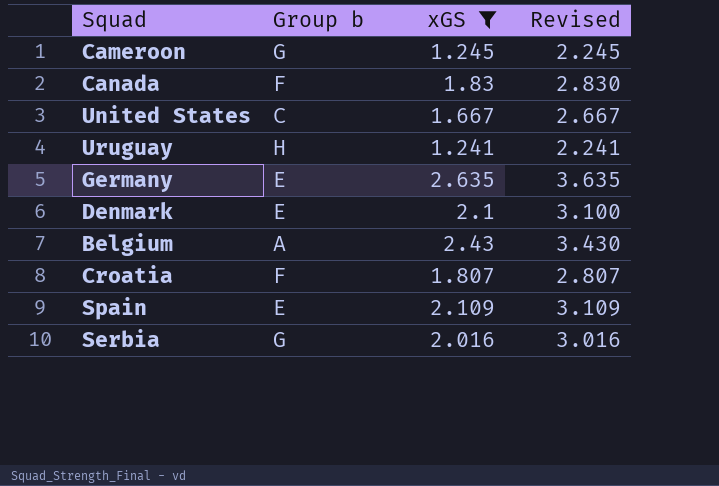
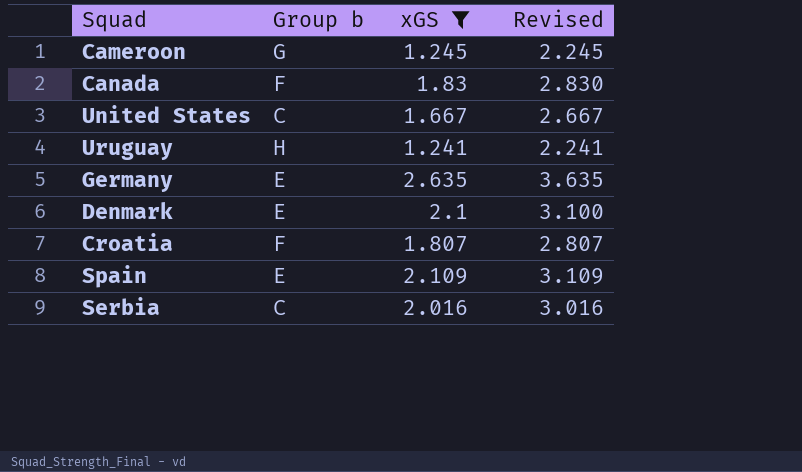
row Belgium: A | 2.43 | 3.430 -> none
Serbia | Group b: G -> C

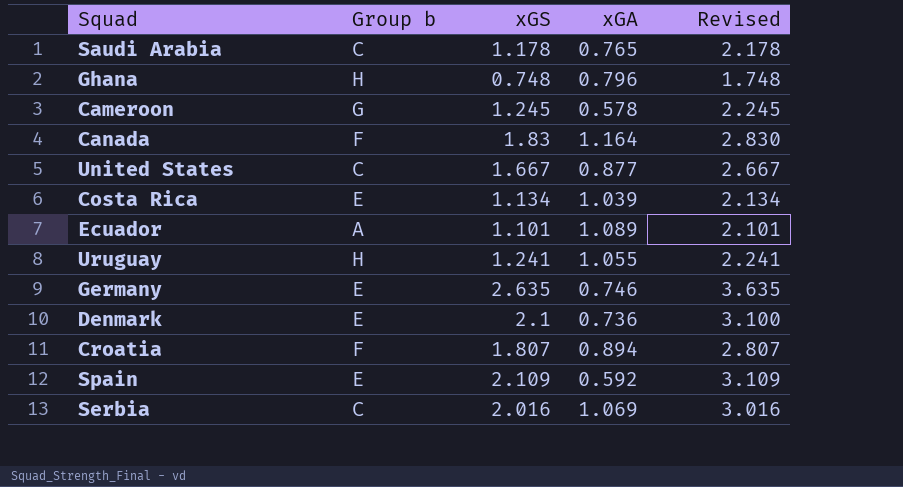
filter: xGS >= 1.241 -> none
column xGA | position: none -> 4

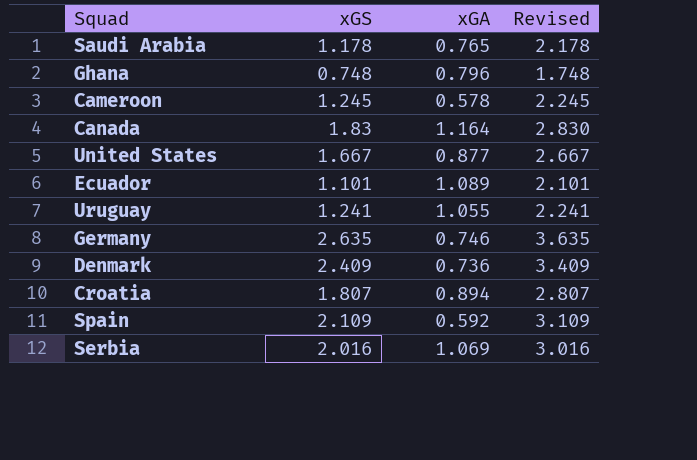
column Group b | position: 2 -> none
row Costa Rica: E | 1.134 | 1.039 | 2.134 -> none
Denmark | xGS: 2.1 -> 2.409
Denmark | Revised: 3.100 -> 3.409

